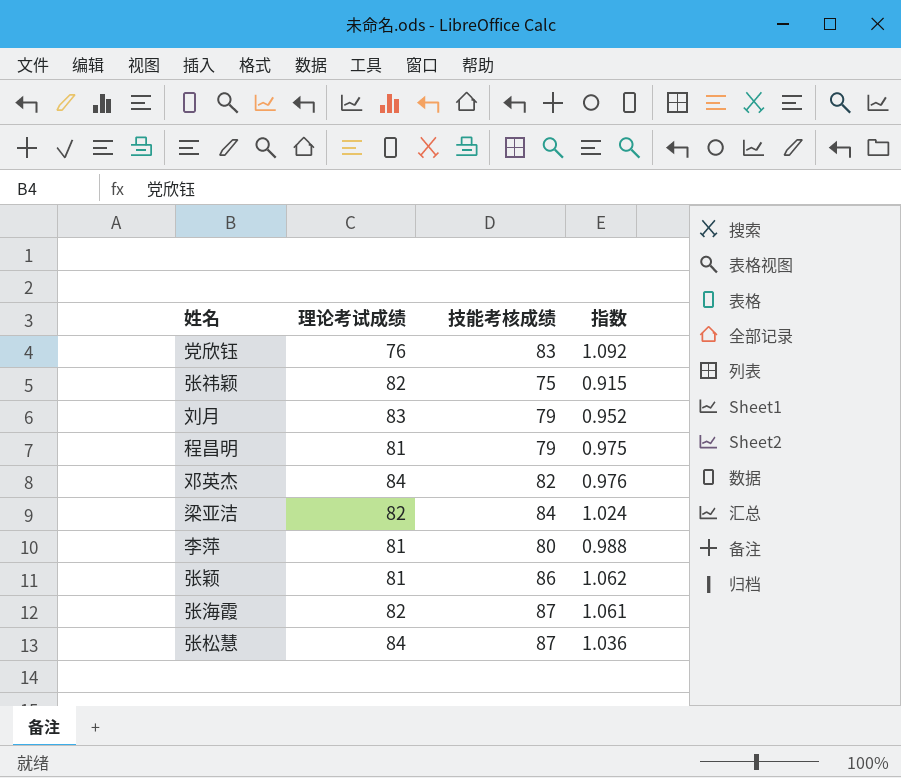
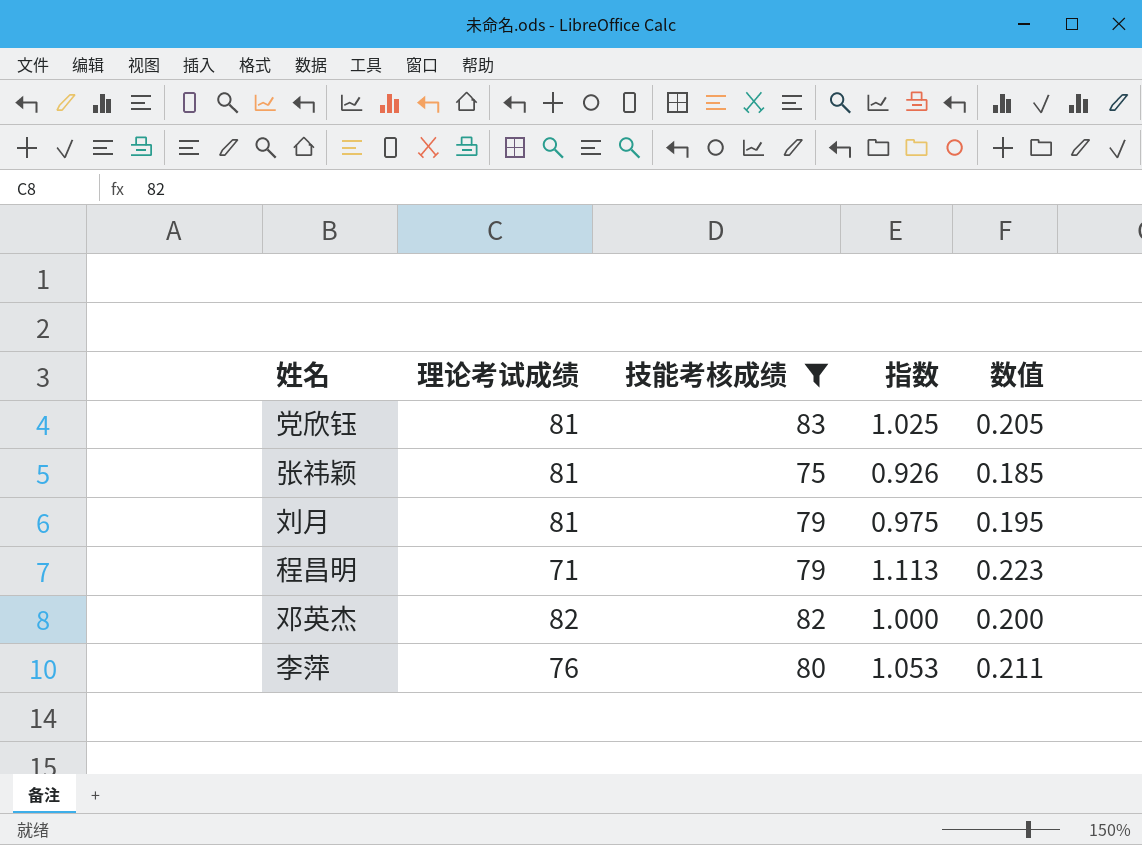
filter: none -> 技能考核成绩 <= 83
column 数值 | formula: none -> [指数] * 0.2
党欣钰 | 理论考试成绩: 76 -> 81
党欣钰 | 指数: 1.092 -> 1.025
张祎颖 | 理论考试成绩: 82 -> 81
张祎颖 | 指数: 0.915 -> 0.926
刘月 | 理论考试成绩: 83 -> 81
刘月 | 指数: 0.952 -> 0.975
程昌明 | 理论考试成绩: 81 -> 71
程昌明 | 指数: 0.975 -> 1.113
邓英杰 | 理论考试成绩: 84 -> 82
邓英杰 | 指数: 0.976 -> 1.000
李萍 | 理论考试成绩: 81 -> 76
李萍 | 指数: 0.988 -> 1.053

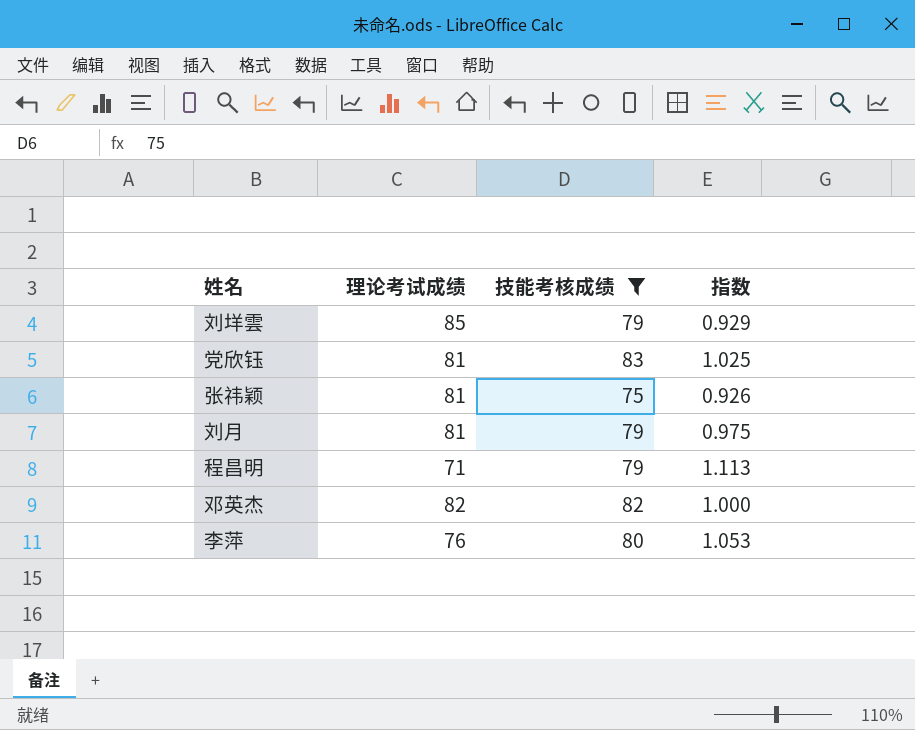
column 数值 | formula: [指数] * 0.2 -> none
row 刘垟雲: none -> 85 | 79 | 0.929

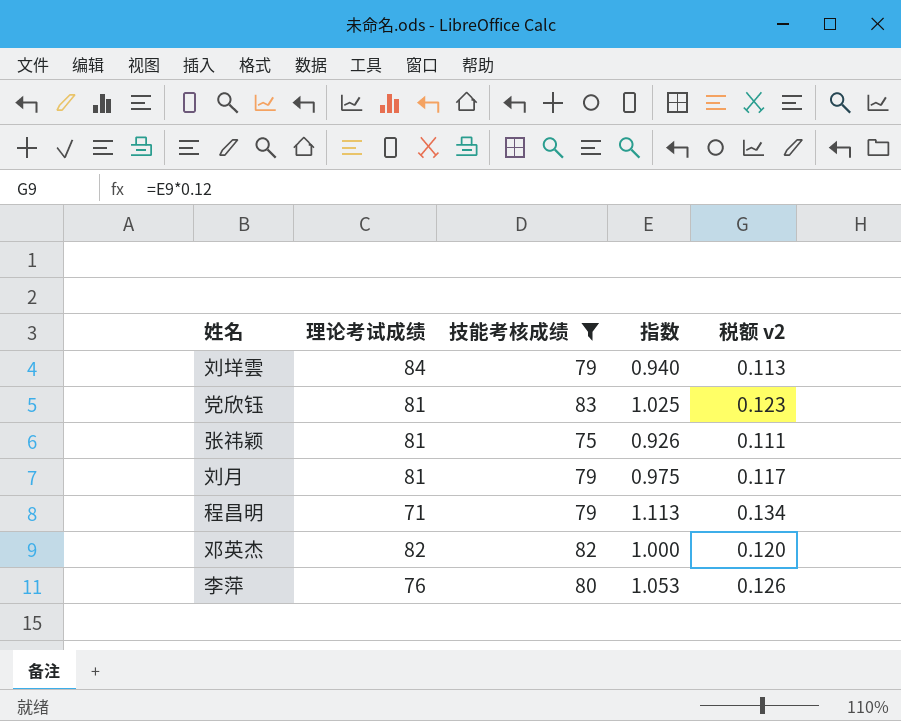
column 税额 v2 | formula: none -> [指数] * 0.12
刘垟雲 | 理论考试成绩: 85 -> 84
刘垟雲 | 指数: 0.929 -> 0.940

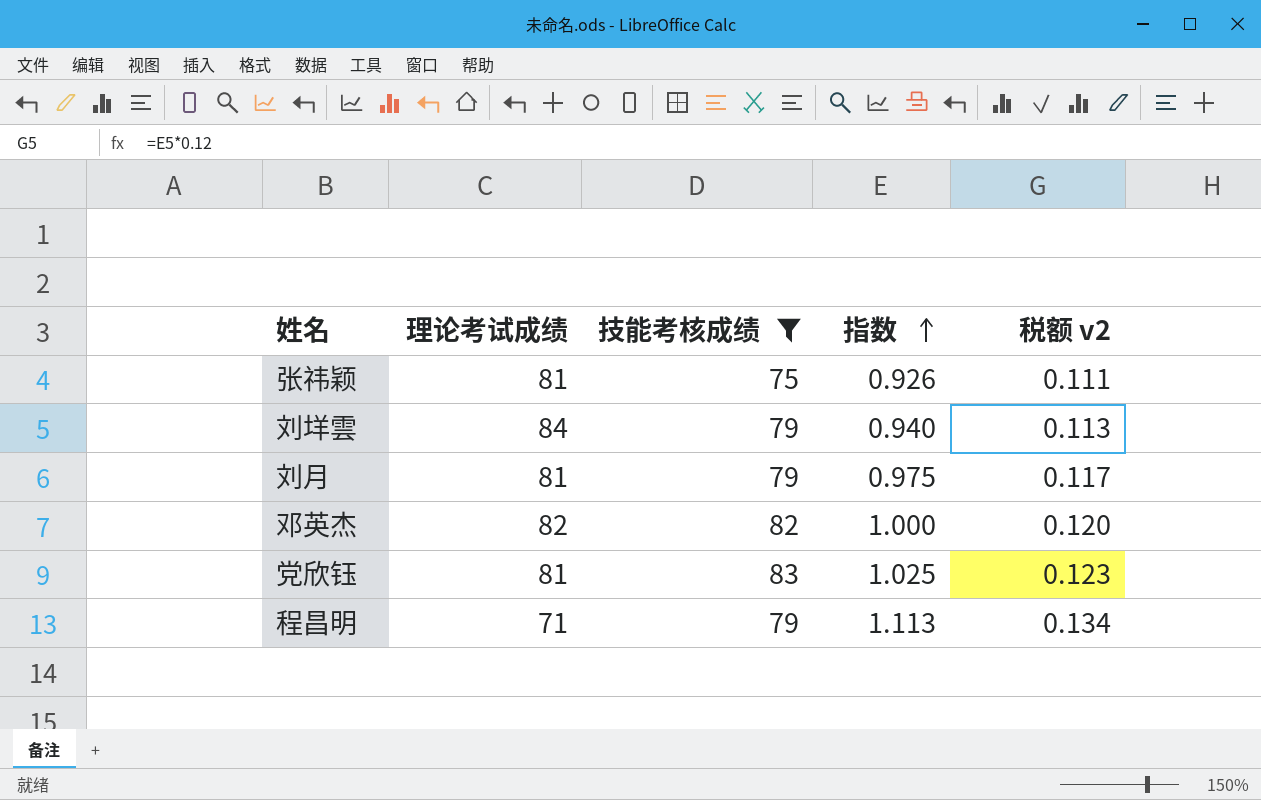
row order: none -> 指数 ascending
row 李萍: 76 | 80 | 1.053 | 0.126 -> none

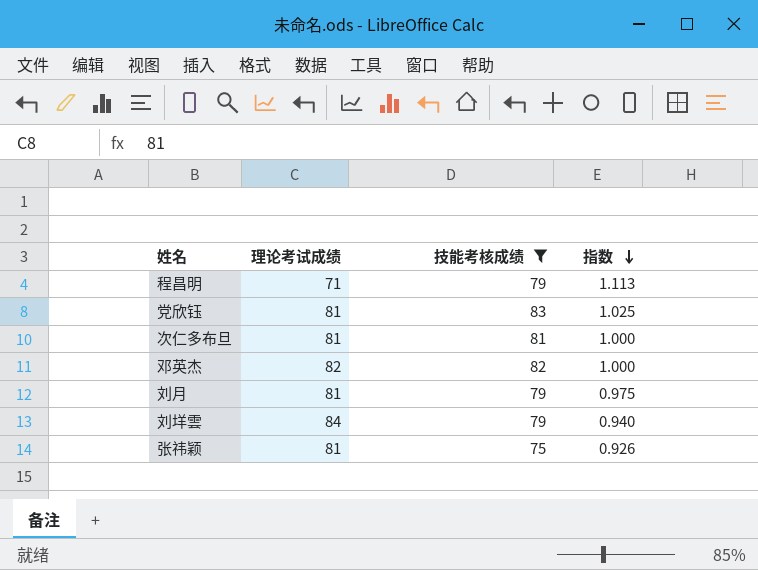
row order: 指数 ascending -> 指数 descending
column 税额 v2 | formula: [指数] * 0.12 -> none
row 次仁多布旦: none -> 81 | 81 | 1.000

